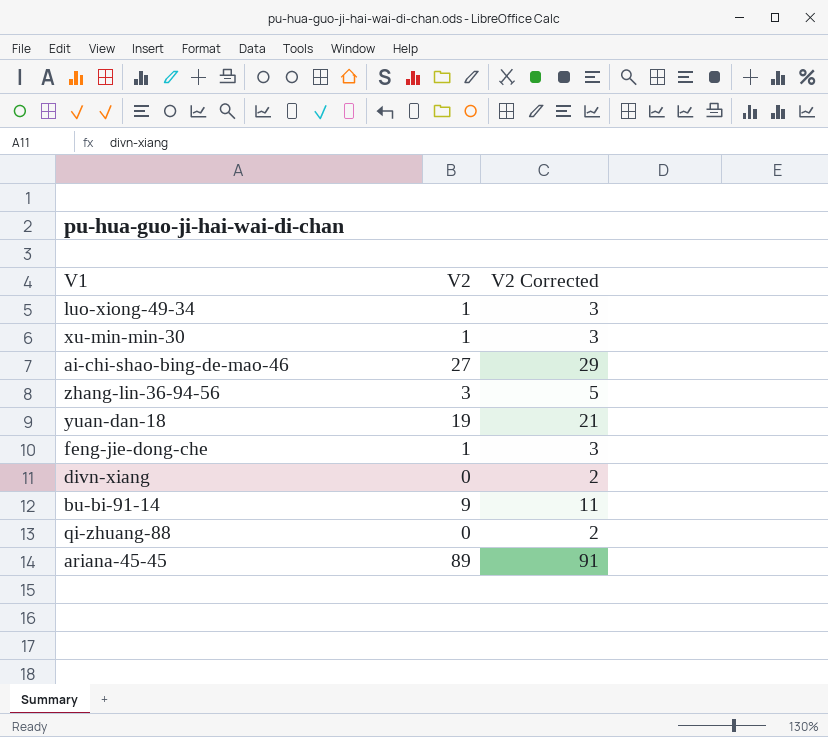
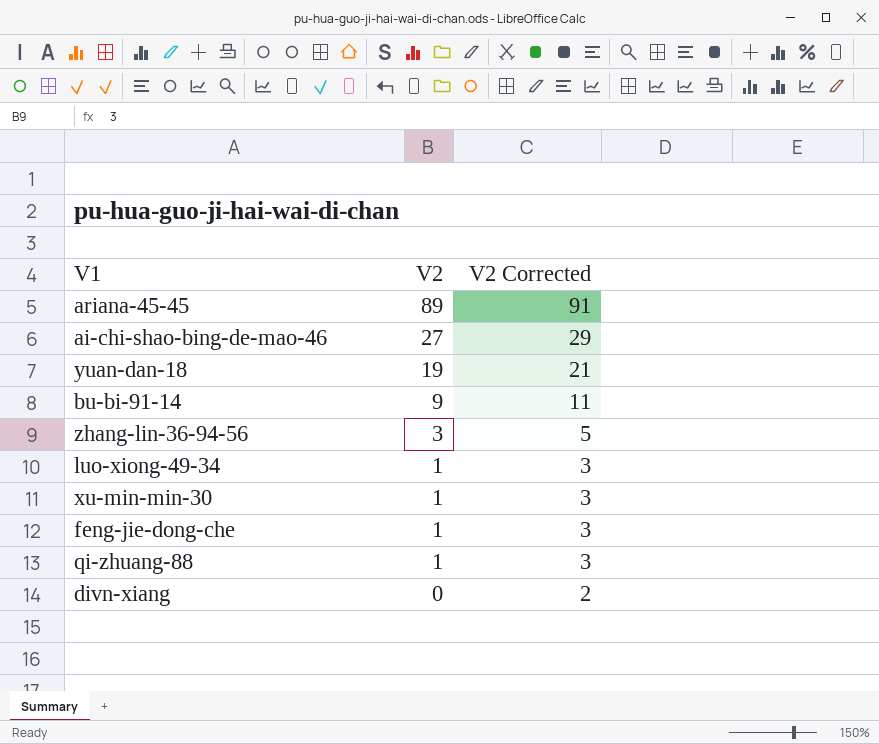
row order: none -> V2 descending
qi-zhuang-88 | V2: 0 -> 1
qi-zhuang-88 | V2 Corrected: 2 -> 3

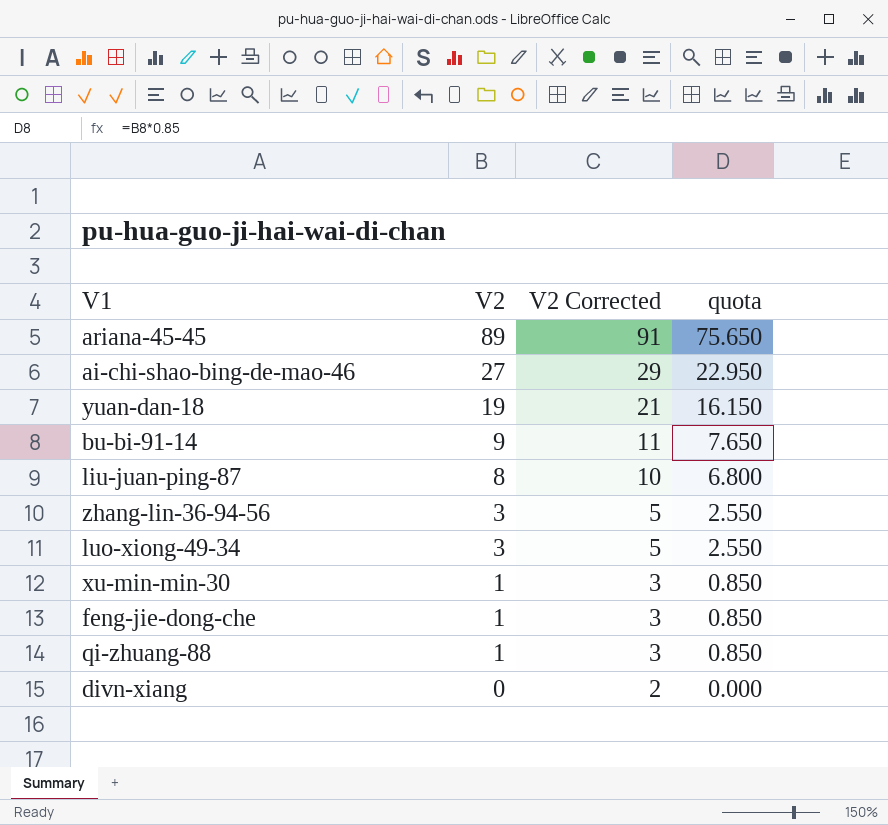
column quota | formula: none -> [V2] * 0.85
row liu-juan-ping-87: none -> 8 | 10 | 6.800
luo-xiong-49-34 | V2: 1 -> 3
luo-xiong-49-34 | V2 Corrected: 3 -> 5

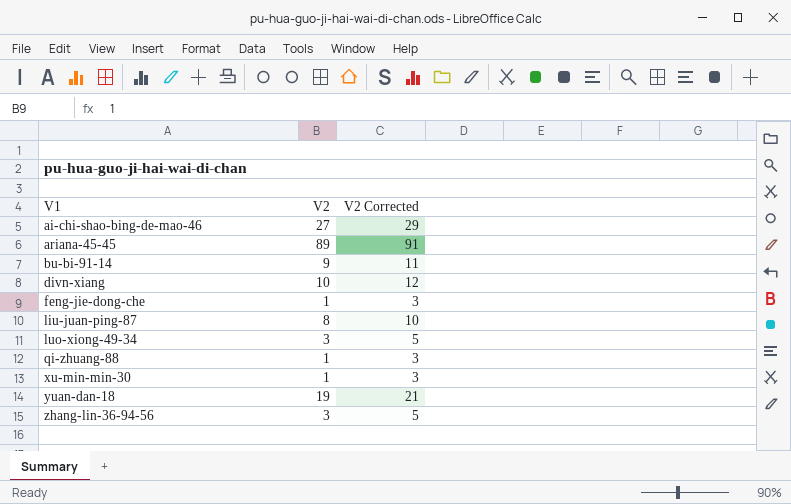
row order: V2 descending -> V1 ascending
column quota | formula: [V2] * 0.85 -> none
divn-xiang | V2: 0 -> 10
divn-xiang | V2 Corrected: 2 -> 12

